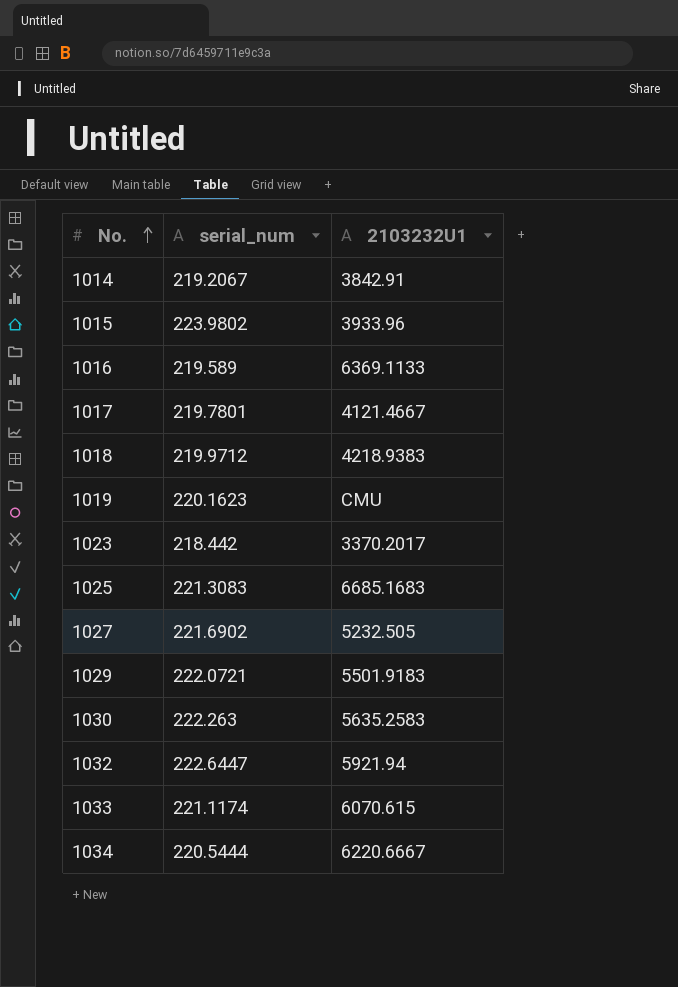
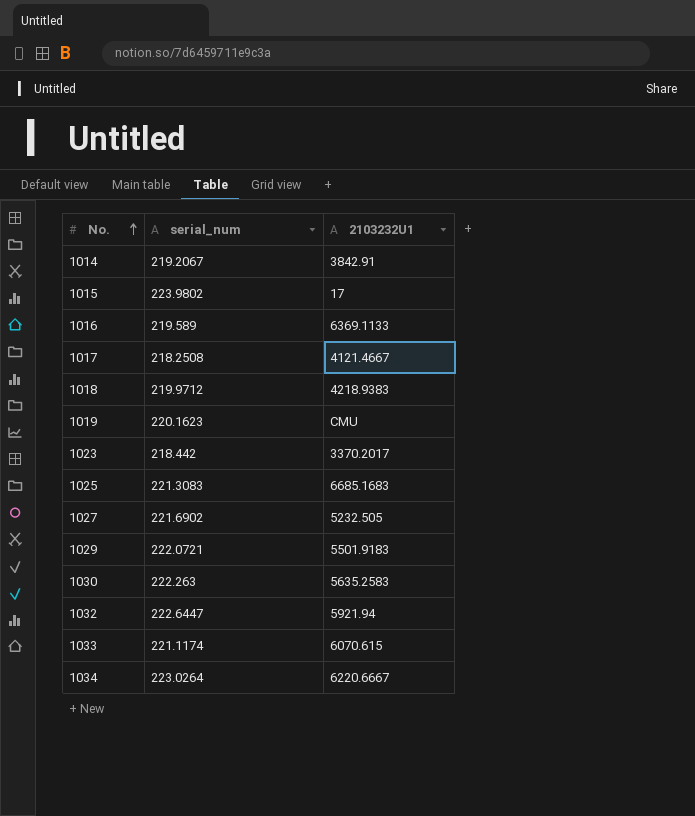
1015 | 2103232U1: 3933.96 -> 17
1017 | serial_num: 219.7801 -> 218.2508
1034 | serial_num: 220.5444 -> 223.0264

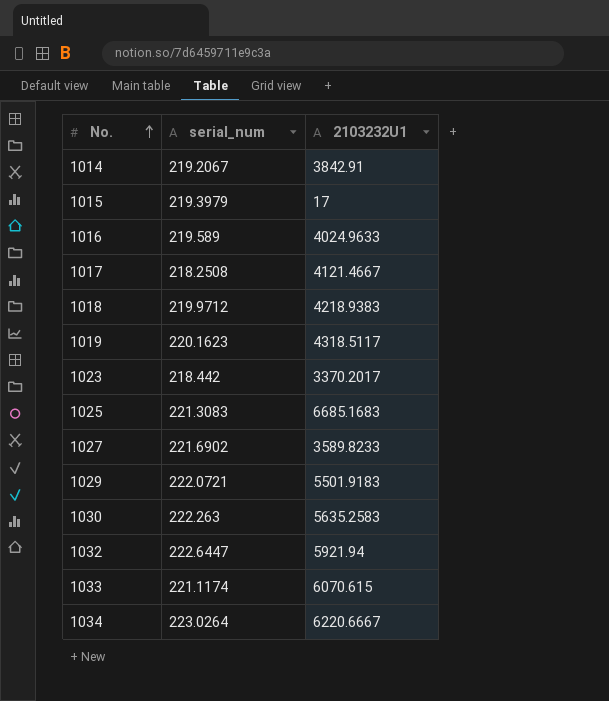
1015 | serial_num: 223.9802 -> 219.3979
1016 | 2103232U1: 6369.1133 -> 4024.9633
1019 | 2103232U1: CMU -> 4318.5117
1027 | 2103232U1: 5232.505 -> 3589.8233

